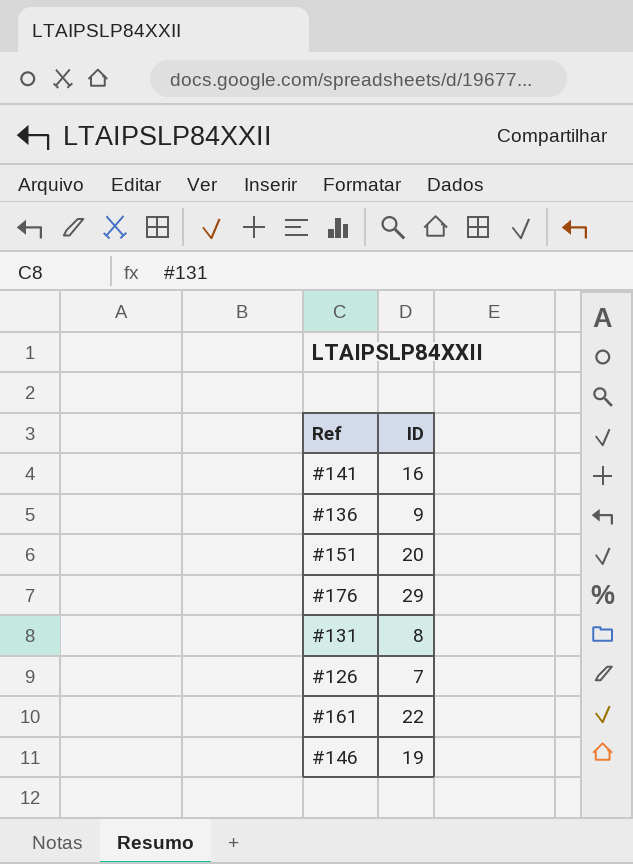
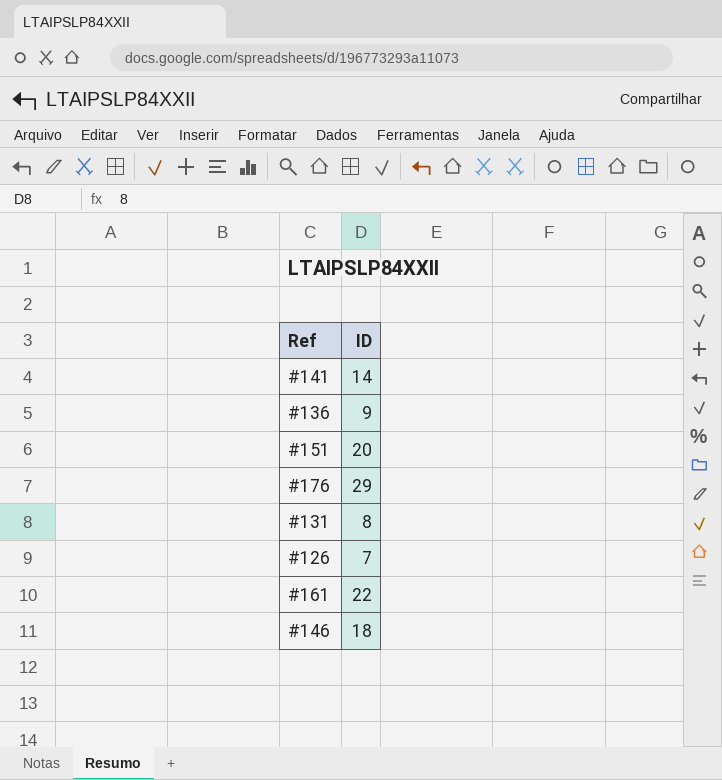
#141 | ID: 16 -> 14
#146 | ID: 19 -> 18

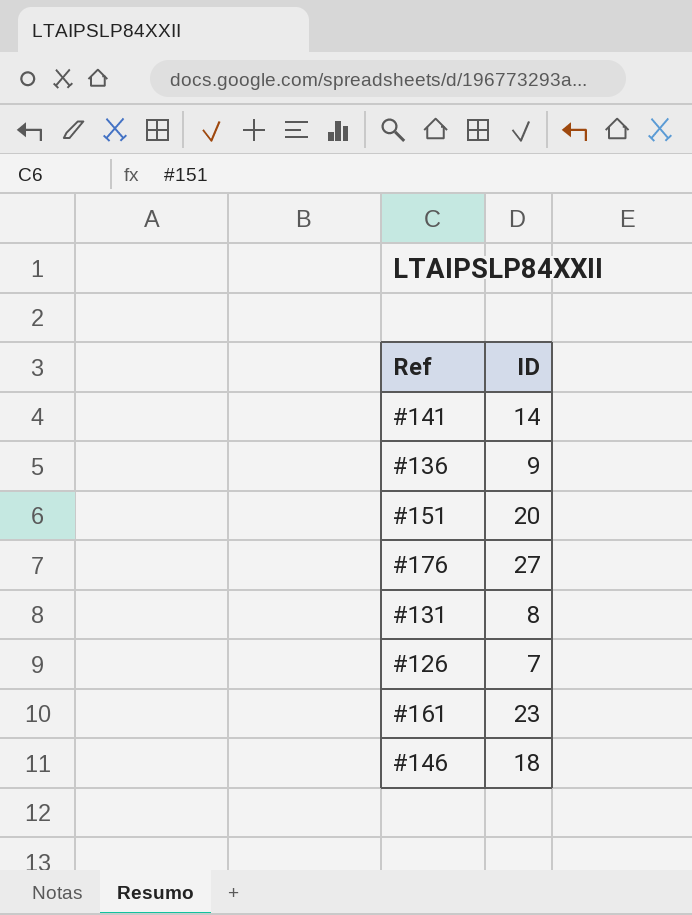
#176 | ID: 29 -> 27
#161 | ID: 22 -> 23

